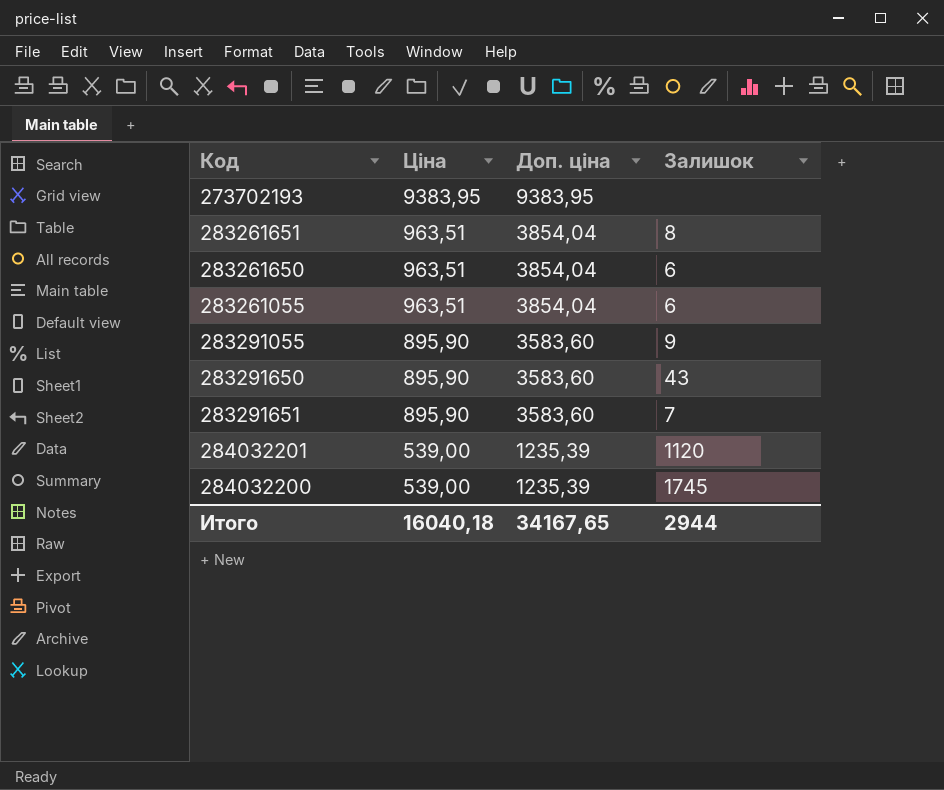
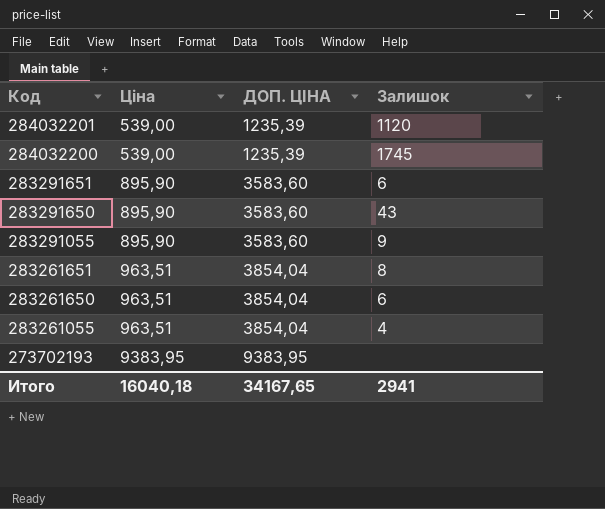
row order: Ціна descending -> Код descending
column name: Доп. ціна -> ДОП. ЦІНА
283291651 | Залишок: 7 -> 6
283261055 | Залишок: 6 -> 4
Итого | Залишок: 2944 -> 2941

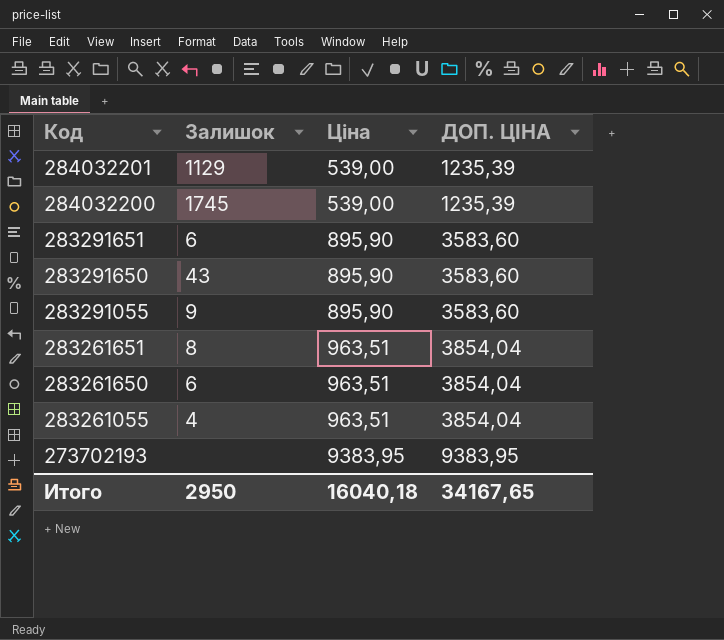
column Залишок | position: 4 -> 2
284032201 | Залишок: 1120 -> 1129
Итого | Залишок: 2941 -> 2950

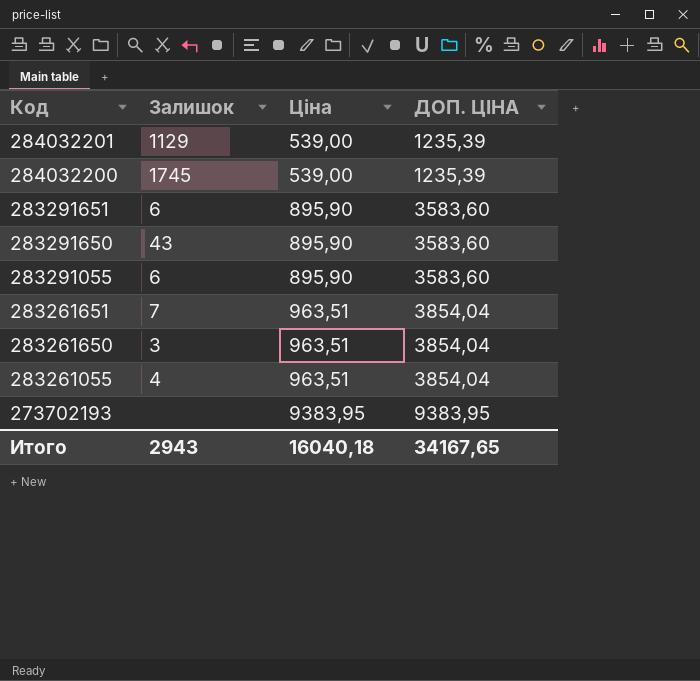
283291055 | Залишок: 9 -> 6
283261651 | Залишок: 8 -> 7
283261650 | Залишок: 6 -> 3
Итого | Залишок: 2950 -> 2943

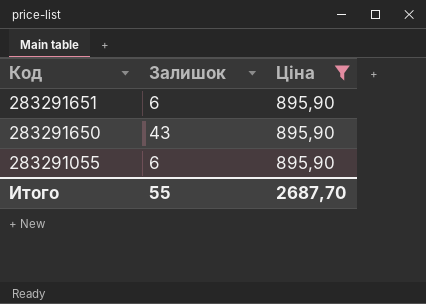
filter: none -> Ціна = 895,90
column ДОП. ЦІНА | position: 4 -> none
Итого | Залишок: 2943 -> 55
Итого | Ціна: 16040,18 -> 2687,70

